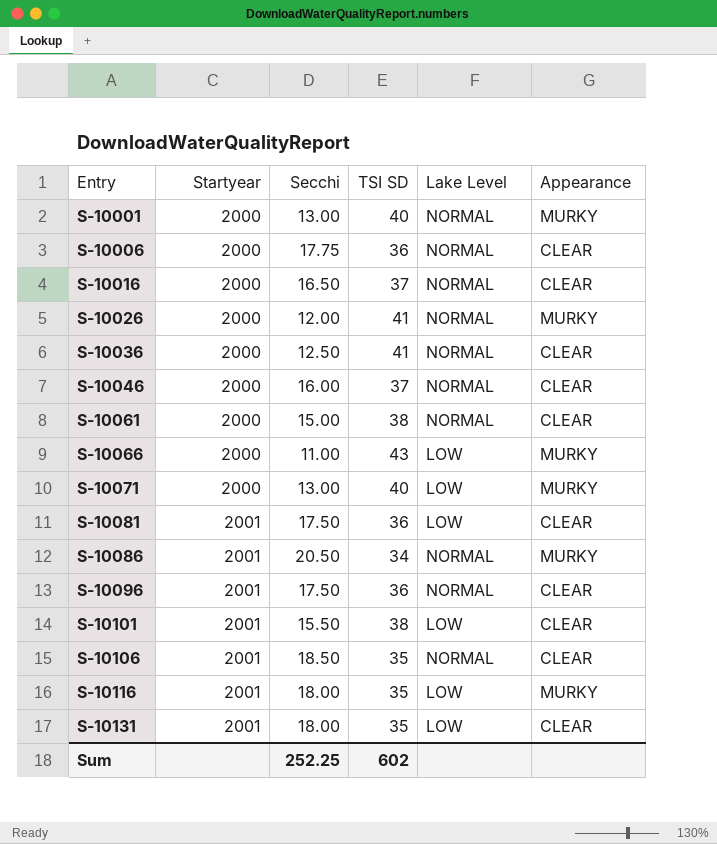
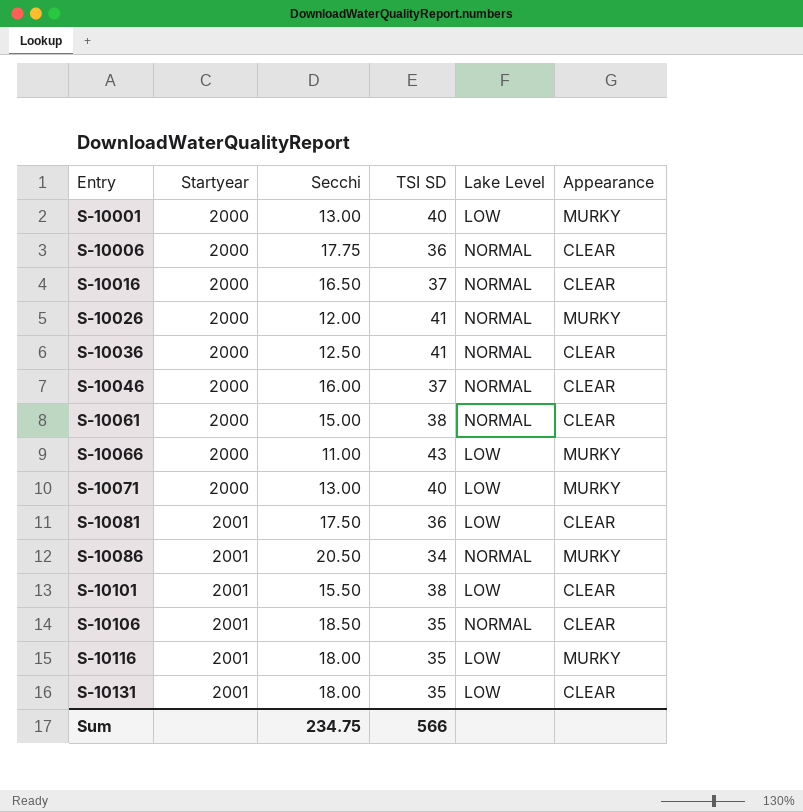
row S-10096: 2001 | 17.50 | 36 | NORMAL | CLEAR -> none
S-10001 | Lake Level: NORMAL -> LOW
Sum | Secchi: 252.25 -> 234.75
Sum | TSI SD: 602 -> 566

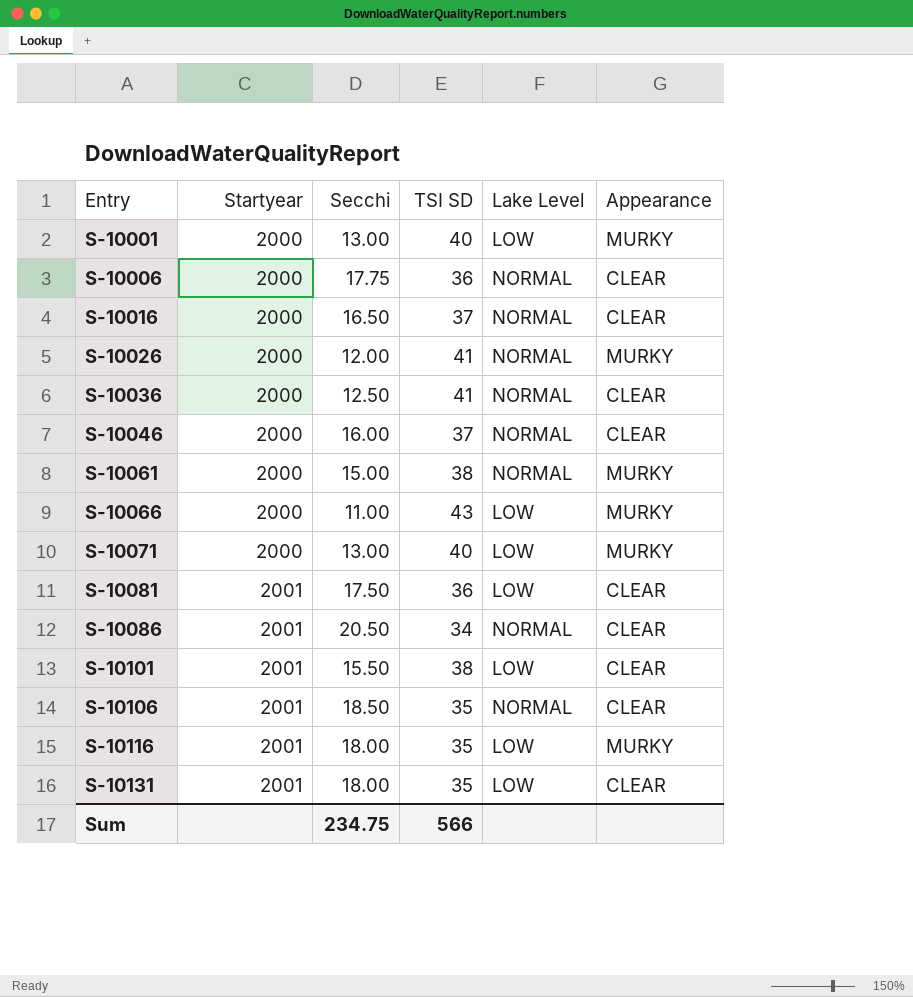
S-10061 | Appearance: CLEAR -> MURKY
S-10086 | Appearance: MURKY -> CLEAR

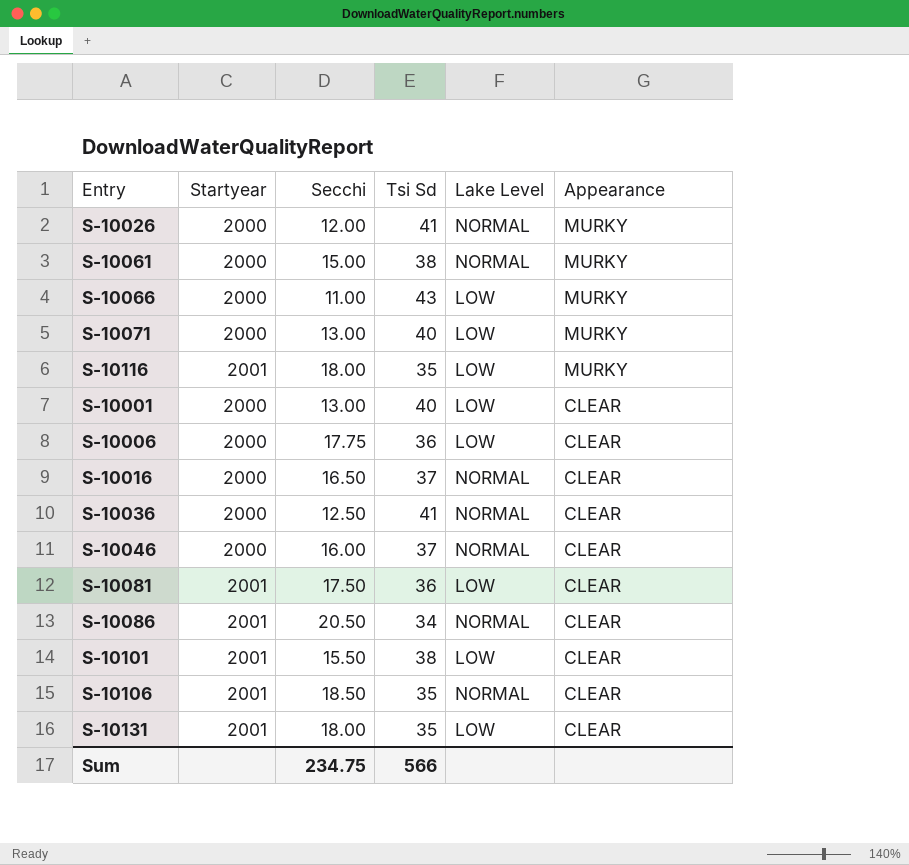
row order: Entry ascending -> Appearance descending
column name: TSI SD -> Tsi Sd
S-10001 | Appearance: MURKY -> CLEAR
S-10006 | Lake Level: NORMAL -> LOW

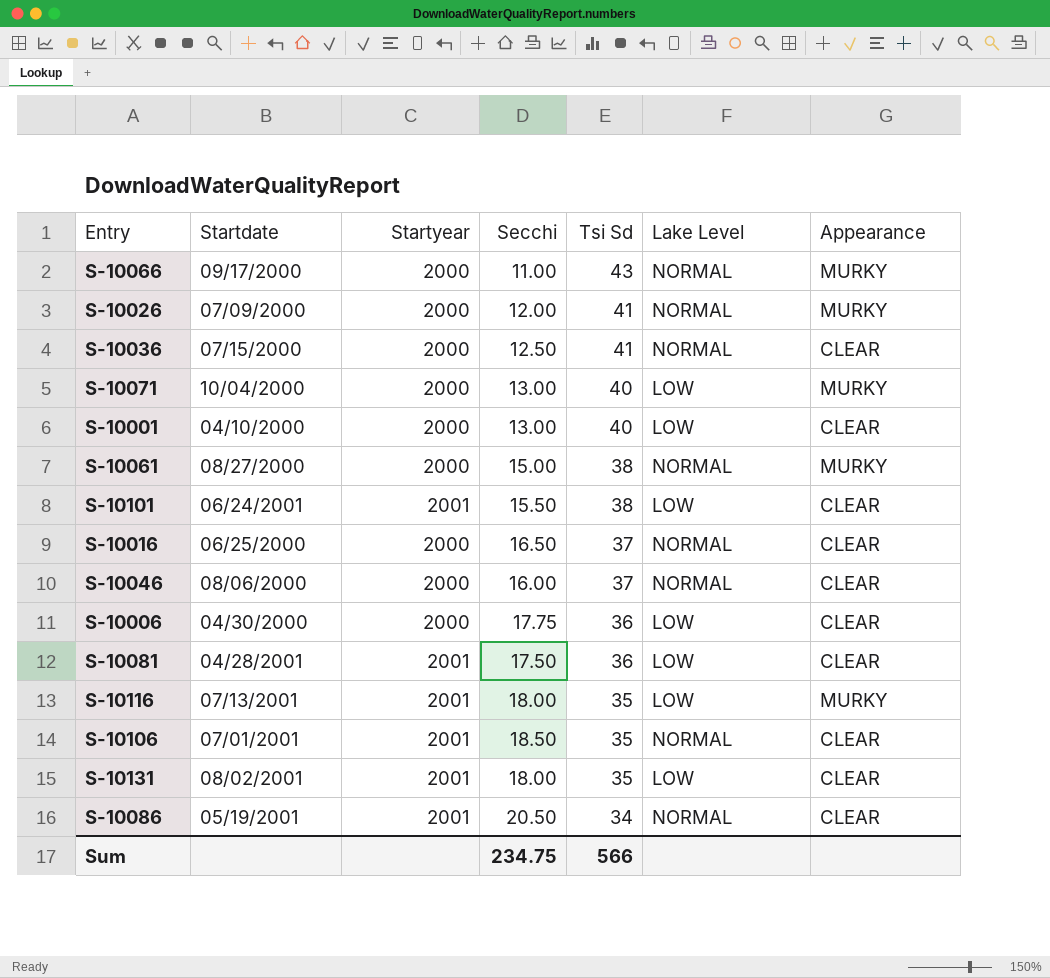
row order: Appearance descending -> Tsi Sd descending
column Startdate | position: none -> 2
S-10066 | Lake Level: LOW -> NORMAL

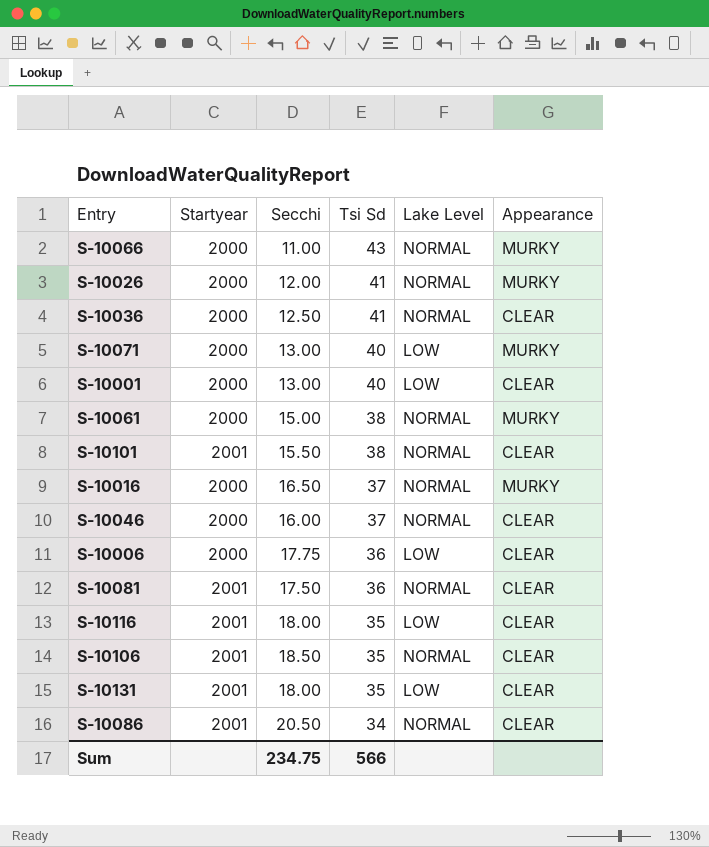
column Startdate | position: 2 -> none
S-10101 | Lake Level: LOW -> NORMAL
S-10016 | Appearance: CLEAR -> MURKY
S-10081 | Lake Level: LOW -> NORMAL
S-10116 | Appearance: MURKY -> CLEAR

